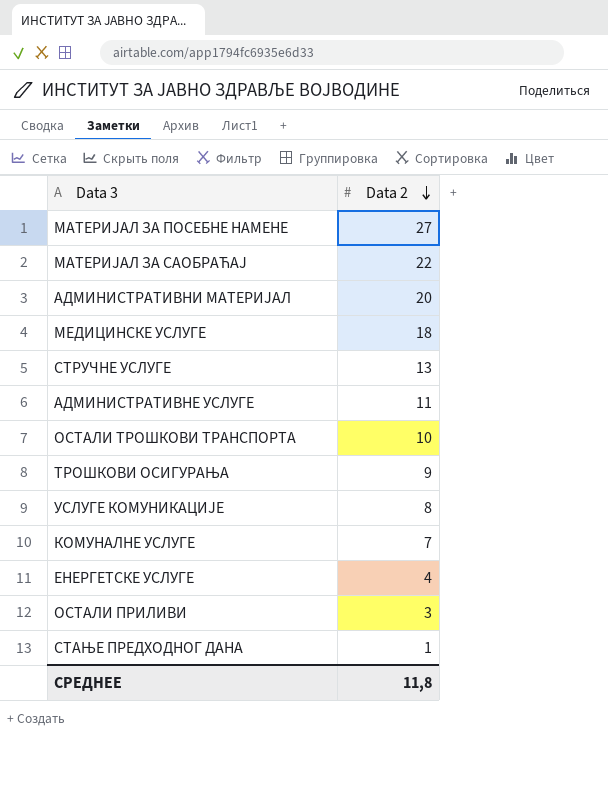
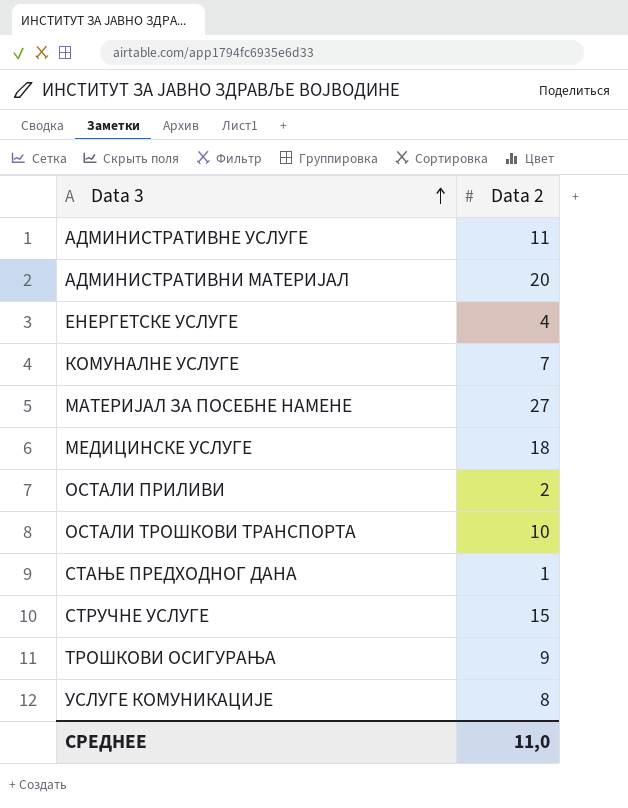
row order: Data 2 descending -> Data 3 ascending
row МАТЕРИЈАЛ ЗА САОБРАЋАЈ: 22 -> none
ОСТАЛИ ПРИЛИВИ | Data 2: 3 -> 2
СТРУЧНЕ УСЛУГЕ | Data 2: 13 -> 15
СРЕДНЕЕ | Data 2: 11,8 -> 11,0

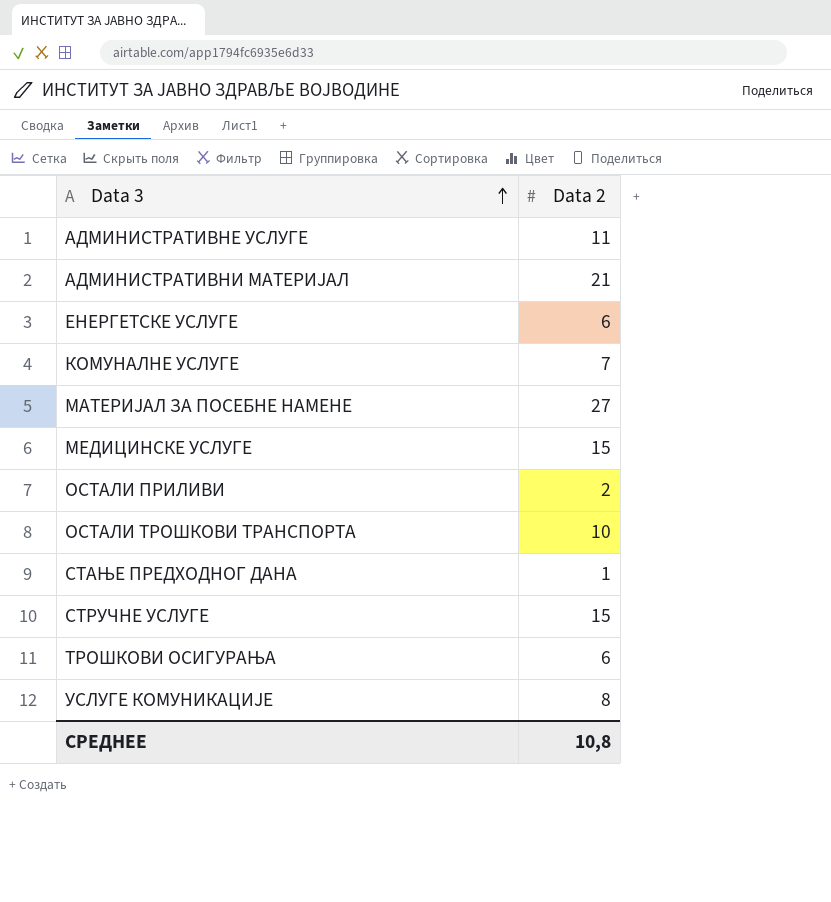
АДМИНИСТРАТИВНИ МАТЕРИЈАЛ | Data 2: 20 -> 21
ЕНЕРГЕТСКЕ УСЛУГЕ | Data 2: 4 -> 6
МЕДИЦИНСКЕ УСЛУГЕ | Data 2: 18 -> 15
ТРОШКОВИ ОСИГУРАЊА | Data 2: 9 -> 6
СРЕДНЕЕ | Data 2: 11,0 -> 10,8

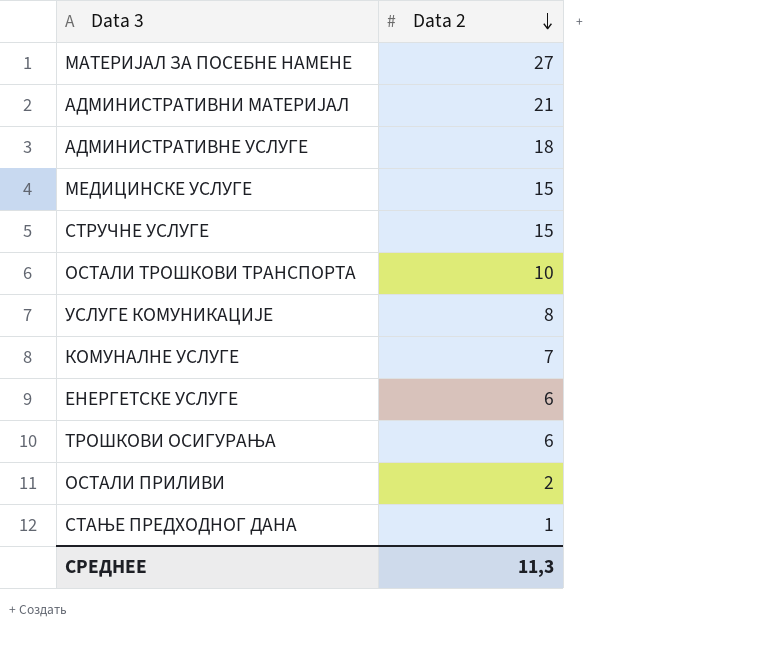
row order: Data 3 ascending -> Data 2 descending
АДМИНИСТРАТИВНЕ УСЛУГЕ | Data 2: 11 -> 18
СРЕДНЕЕ | Data 2: 10,8 -> 11,3

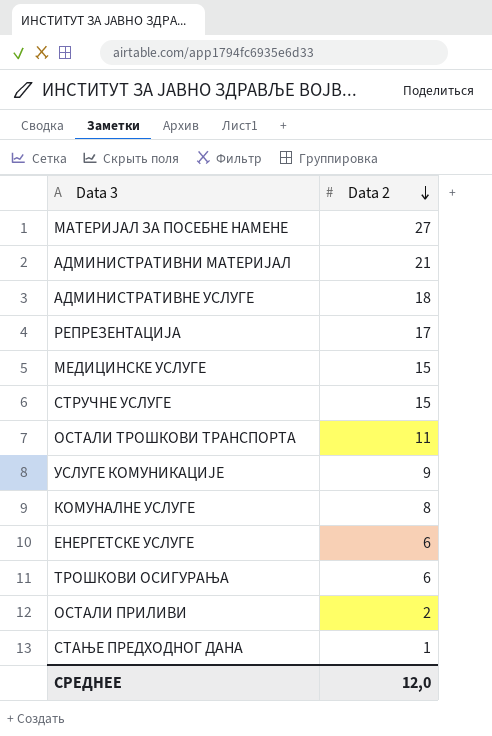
row РЕПРЕЗЕНТАЦИЈА: none -> 17
ОСТАЛИ ТРОШКОВИ ТРАНСПОРТА | Data 2: 10 -> 11
УСЛУГЕ КОМУНИКАЦИЈЕ | Data 2: 8 -> 9
КОМУНАЛНЕ УСЛУГЕ | Data 2: 7 -> 8
СРЕДНЕЕ | Data 2: 11,3 -> 12,0

